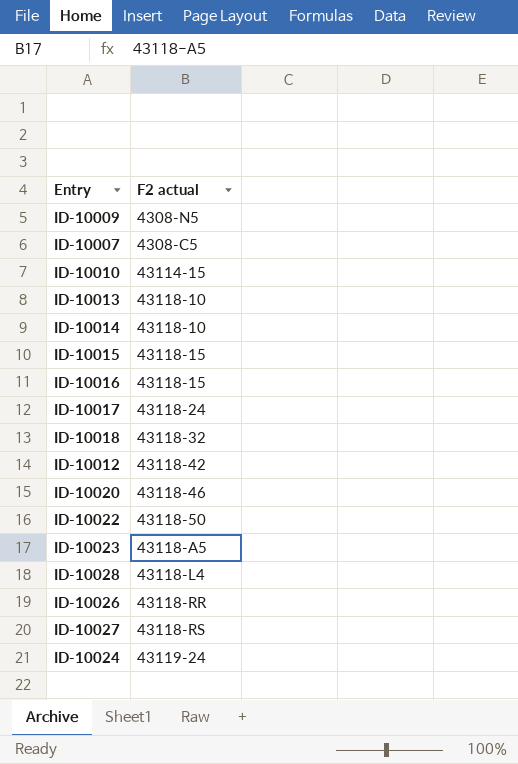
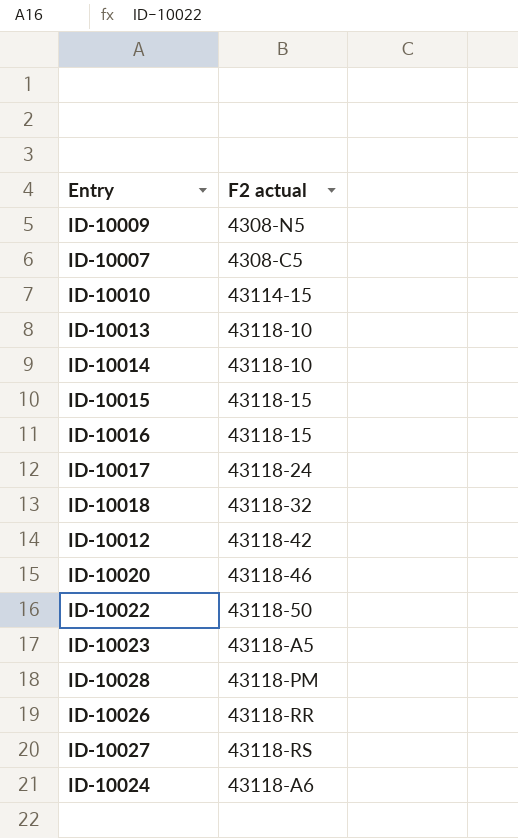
ID-10028 | F2 actual: 43118-L4 -> 43118-PM
ID-10024 | F2 actual: 43119-24 -> 43118-А6

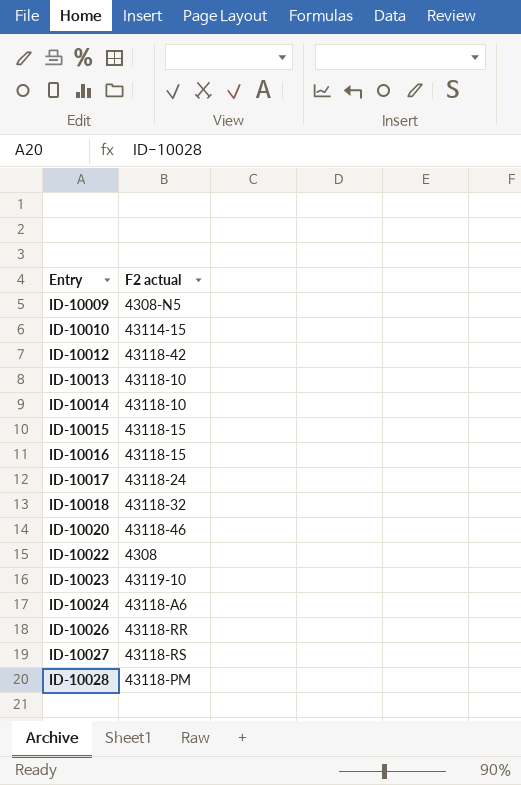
row order: F2 actual ascending -> Entry ascending
row ID-10007: 4308-С5 -> none
ID-10022 | F2 actual: 43118-50 -> 4308
ID-10023 | F2 actual: 43118-A5 -> 43119-10

